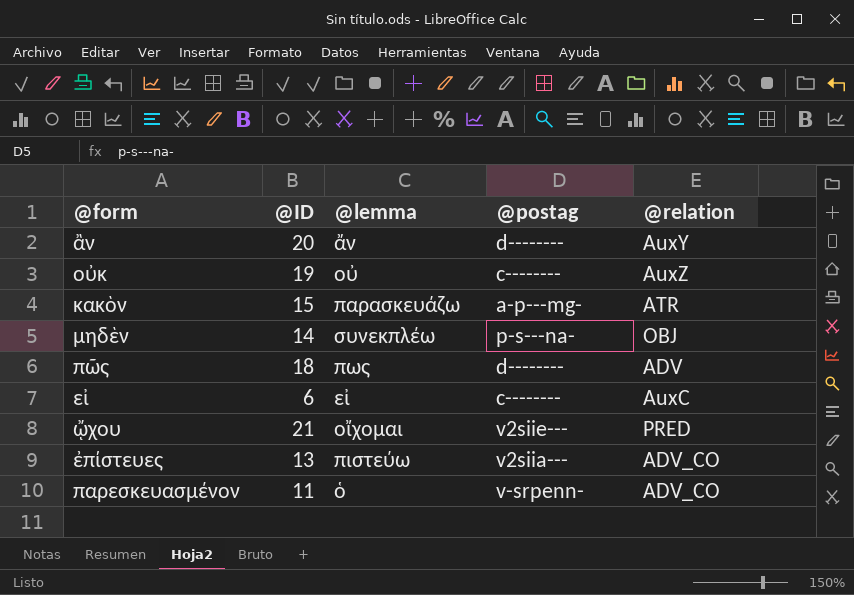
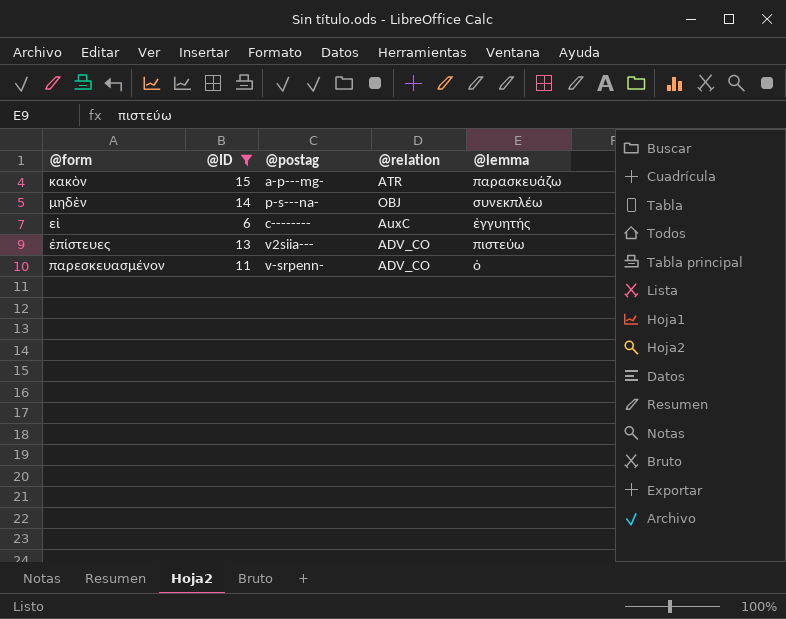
filter: none -> @ID <= 15
column @lemma | position: 3 -> 5
εἰ | @lemma: εἰ -> ἐγγυητής

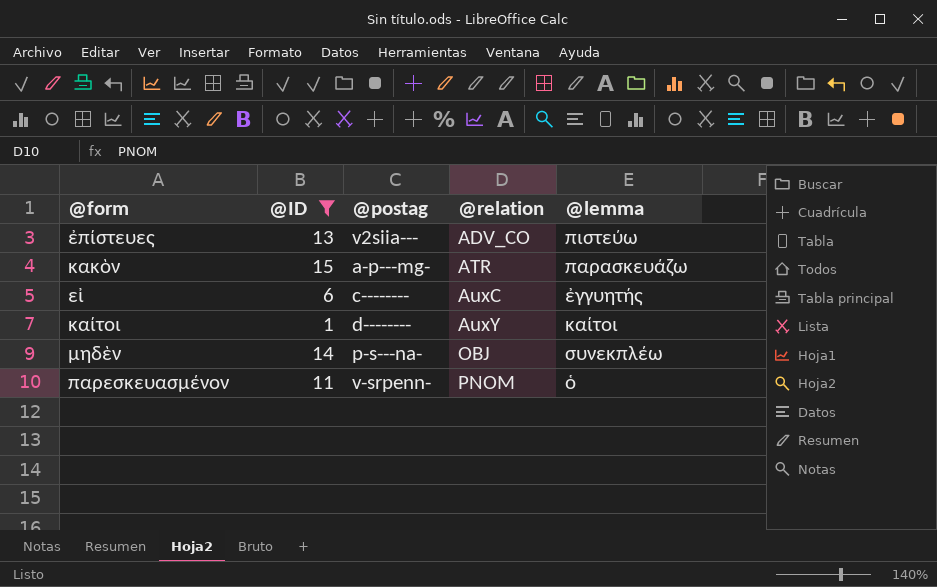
row order: none -> @relation ascending
row καίτοι: none -> 1 | d-------- | AuxY | καίτοι
παρεσκευασμένον | @relation: ADV_CO -> PNOM

